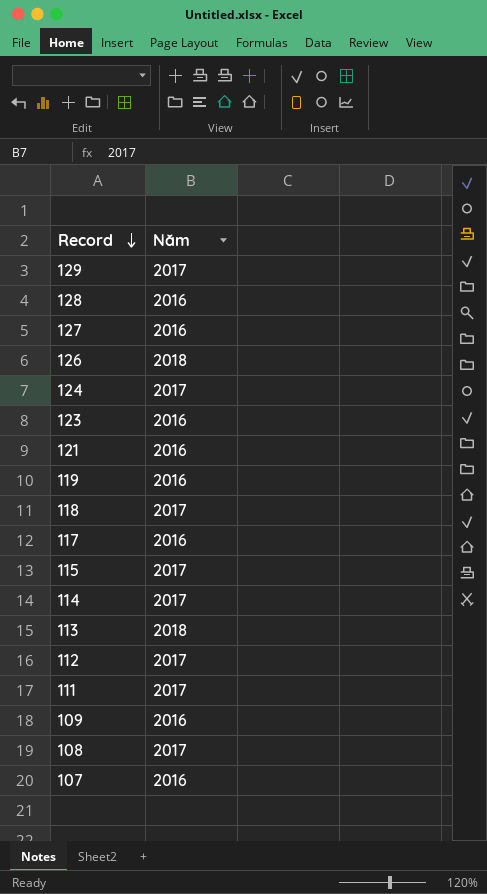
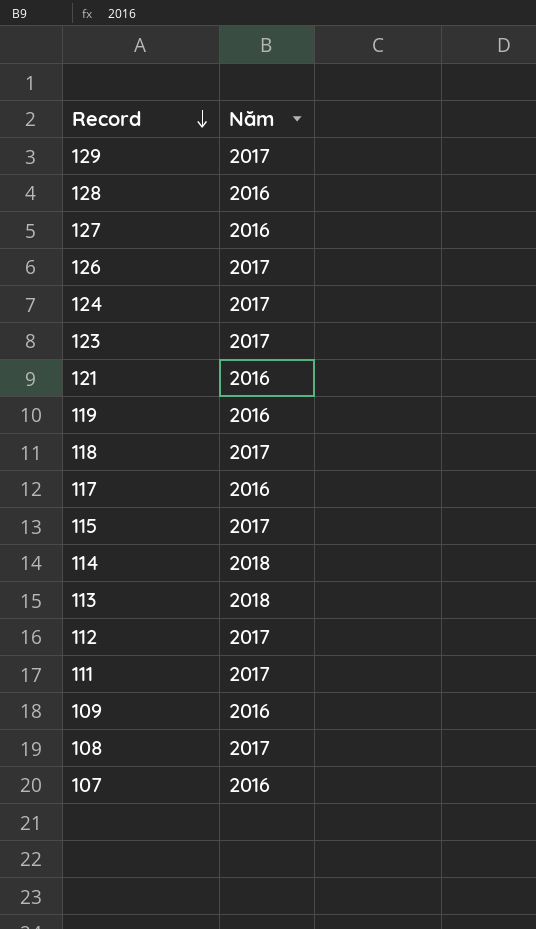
126 | Năm: 2018 -> 2017
123 | Năm: 2016 -> 2017
114 | Năm: 2017 -> 2018

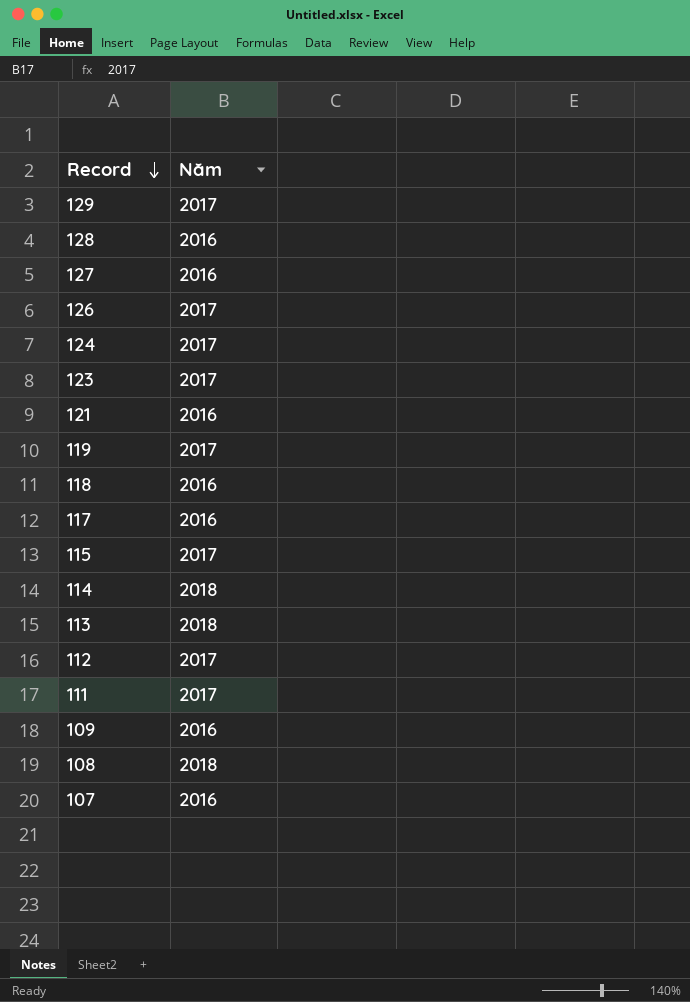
119 | Năm: 2016 -> 2017
118 | Năm: 2017 -> 2016
108 | Năm: 2017 -> 2018

